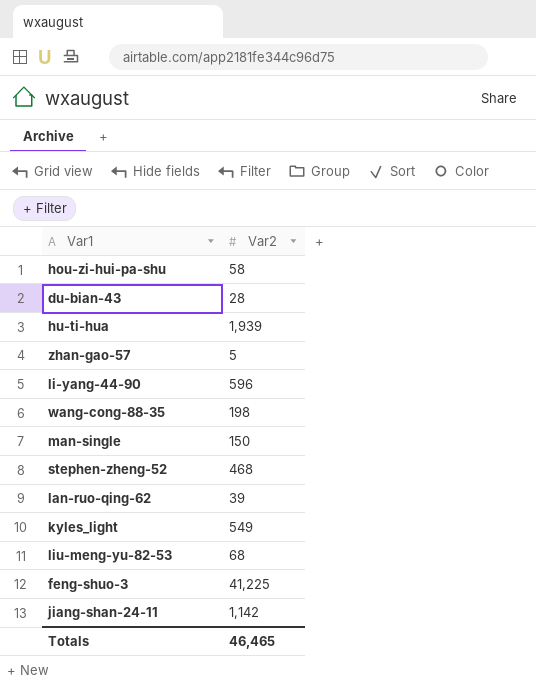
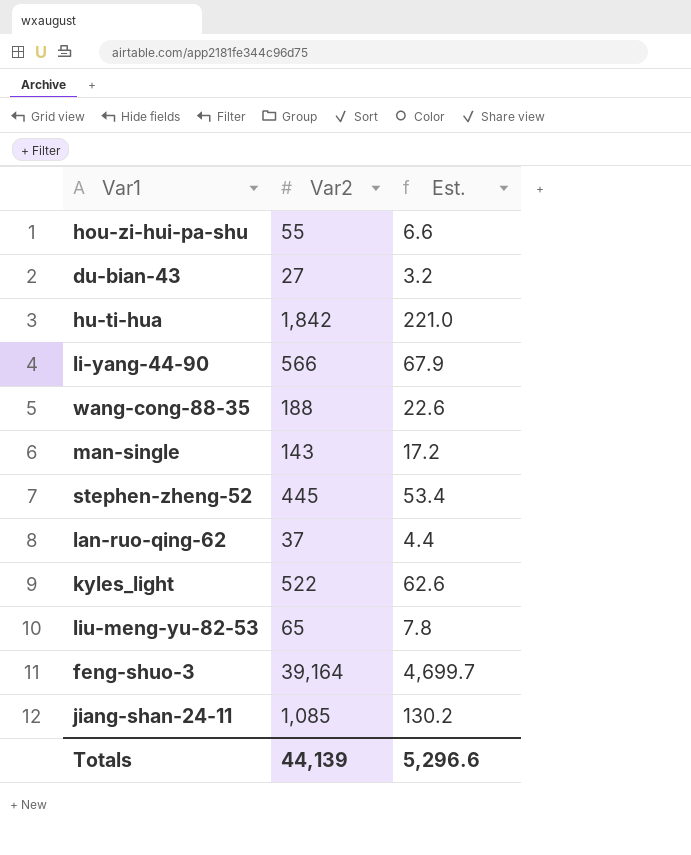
column Est. | formula: none -> [Var2] * 0.12
row zhan-gao-57: 5 -> none
hou-zi-hui-pa-shu | Var2: 58 -> 55
du-bian-43 | Var2: 28 -> 27
hu-ti-hua | Var2: 1,939 -> 1,842
li-yang-44-90 | Var2: 596 -> 566
wang-cong-88-35 | Var2: 198 -> 188
man-single | Var2: 150 -> 143
stephen-zheng-52 | Var2: 468 -> 445
lan-ruo-qing-62 | Var2: 39 -> 37
kyles_light | Var2: 549 -> 522
liu-meng-yu-82-53 | Var2: 68 -> 65
feng-shuo-3 | Var2: 41,225 -> 39,164
jiang-shan-24-11 | Var2: 1,142 -> 1,085
Totals | Var2: 46,465 -> 44,139

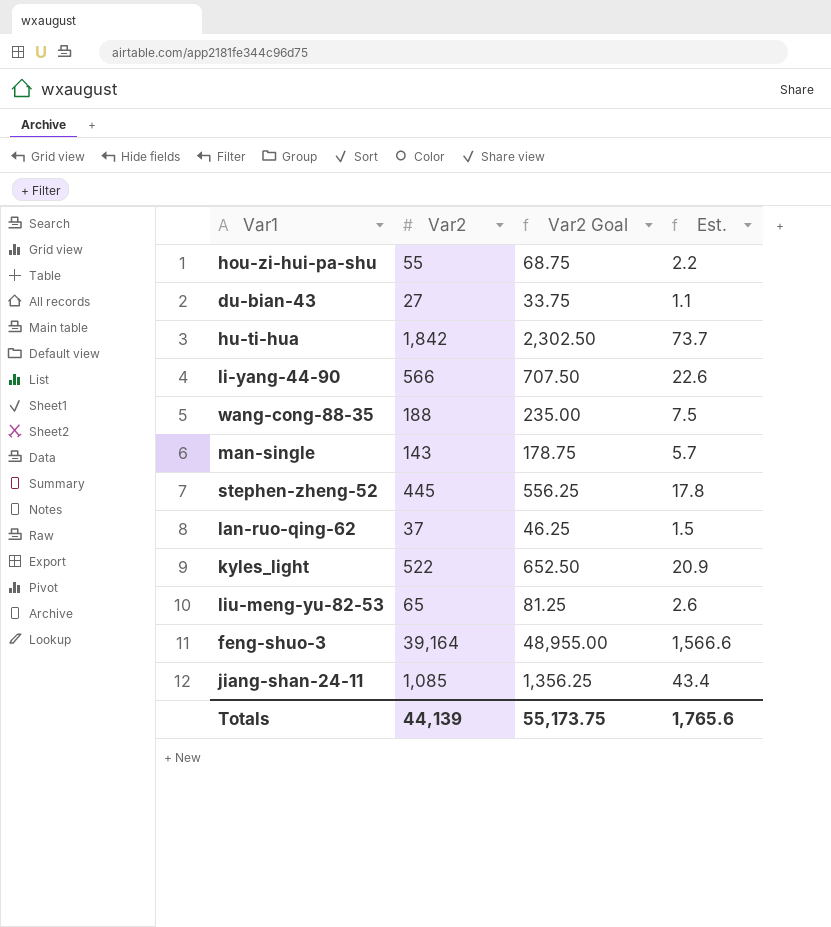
column Var2 Goal | formula: none -> [Var2] * 1.25
column Est. | formula: [Var2] * 0.12 -> [Var2] * 0.04
Totals | Est.: 5,296.6 -> 1,765.6

